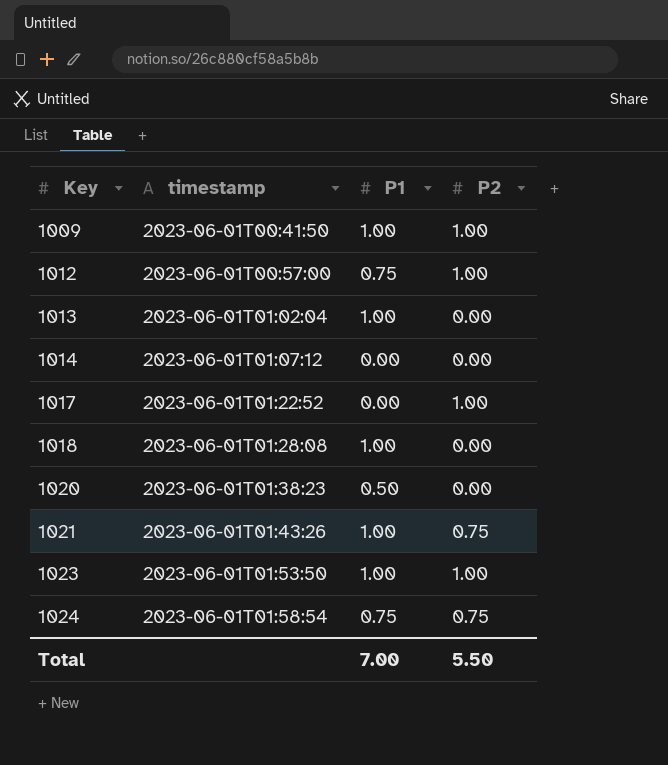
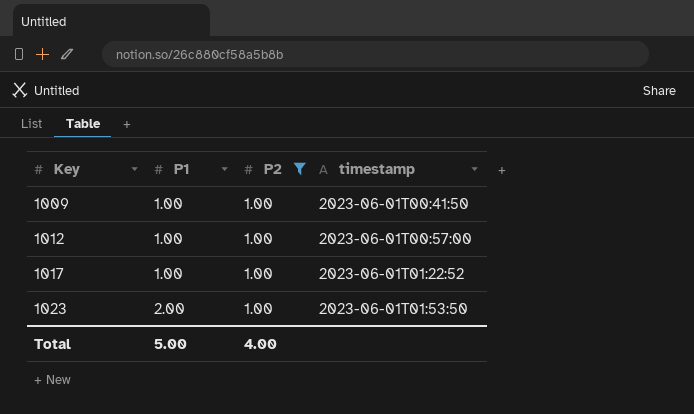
filter: none -> P2 = 1.00
column timestamp | position: 2 -> 4
1012 | P1: 0.75 -> 1.00
1017 | P1: 0.00 -> 1.00
1023 | P1: 1.00 -> 2.00
Total | P1: 7.00 -> 5.00
Total | P2: 5.50 -> 4.00

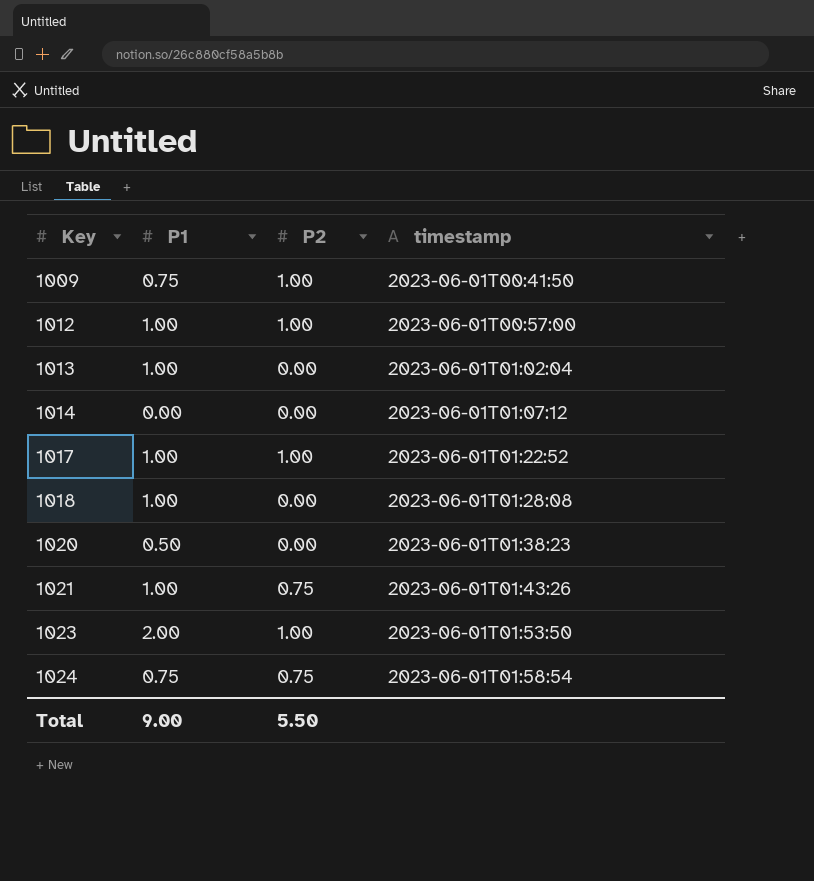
filter: P2 = 1.00 -> none
1009 | P1: 1.00 -> 0.75
Total | P1: 5.00 -> 9.00
Total | P2: 4.00 -> 5.50

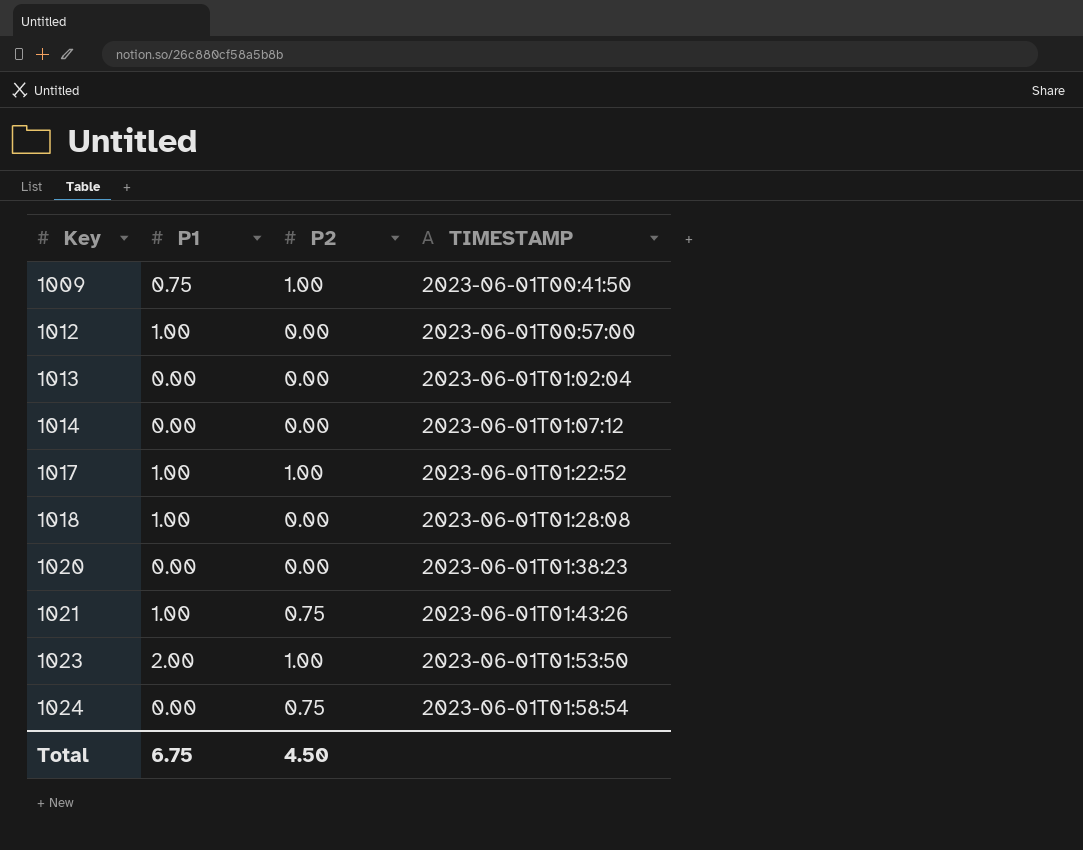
column name: timestamp -> TIMESTAMP
1012 | P2: 1.00 -> 0.00
1013 | P1: 1.00 -> 0.00
1020 | P1: 0.50 -> 0.00
1024 | P1: 0.75 -> 0.00
Total | P1: 9.00 -> 6.75
Total | P2: 5.50 -> 4.50

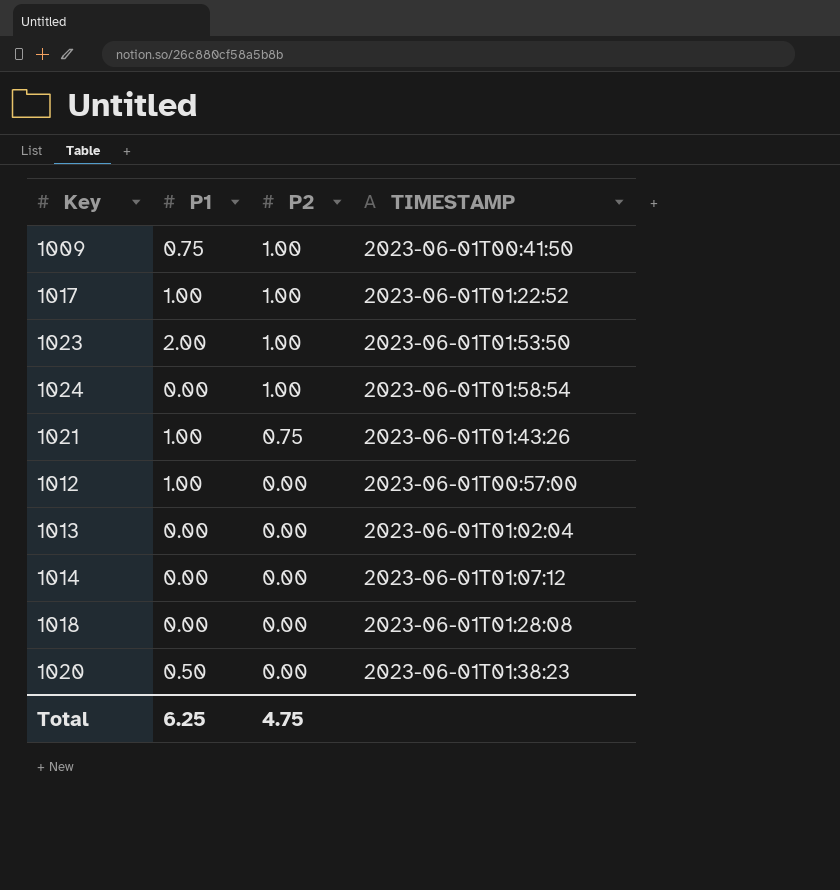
row order: Key ascending -> P2 descending
1024 | P2: 0.75 -> 1.00
1018 | P1: 1.00 -> 0.00
1020 | P1: 0.00 -> 0.50
Total | P1: 6.75 -> 6.25
Total | P2: 4.50 -> 4.75

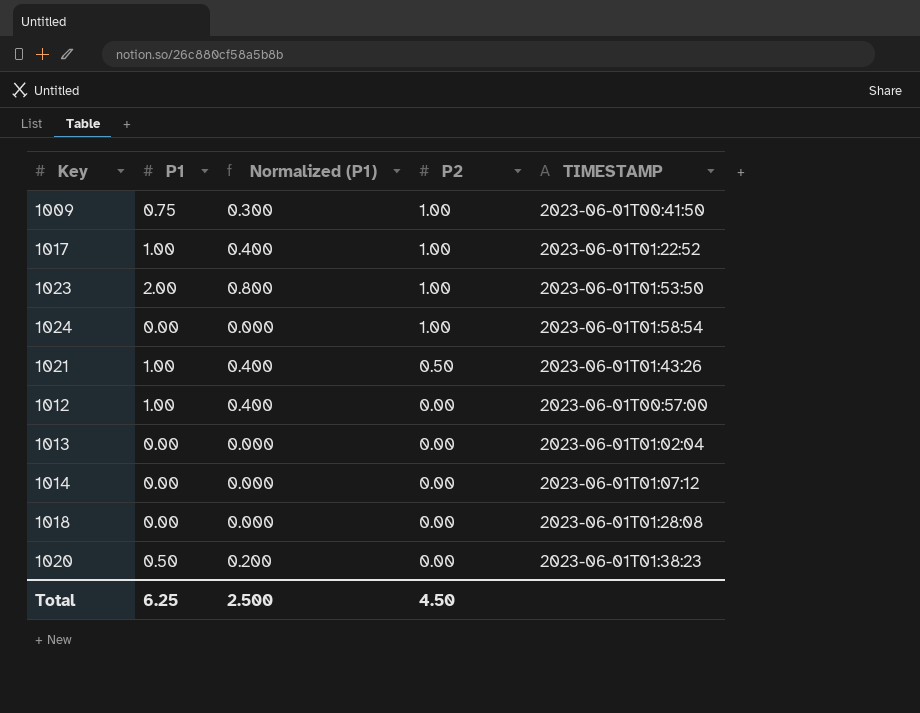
column Normalized (P1) | formula: none -> [P1] * 0.4
1021 | P2: 0.75 -> 0.50
Total | P2: 4.75 -> 4.50

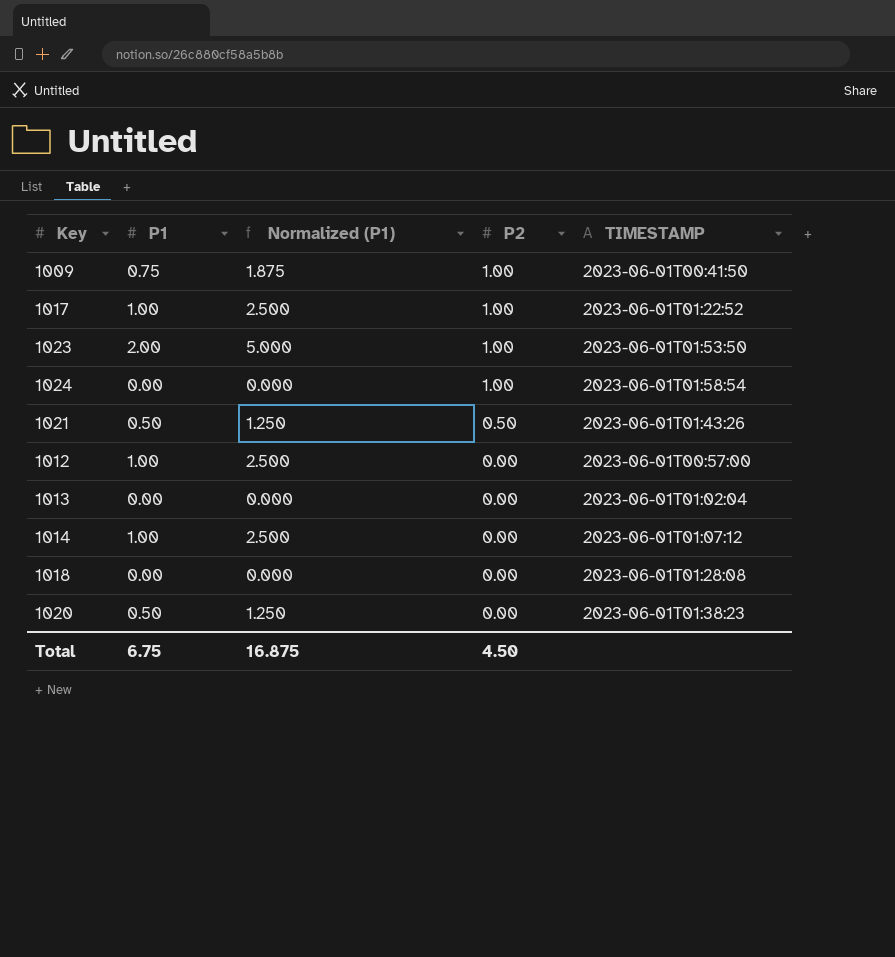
column Normalized (P1) | formula: [P1] * 0.4 -> [P1] * 2.5
1021 | P1: 1.00 -> 0.50
1014 | P1: 0.00 -> 1.00
Total | P1: 6.25 -> 6.75
Total | Normalized (P1): 2.500 -> 16.875

